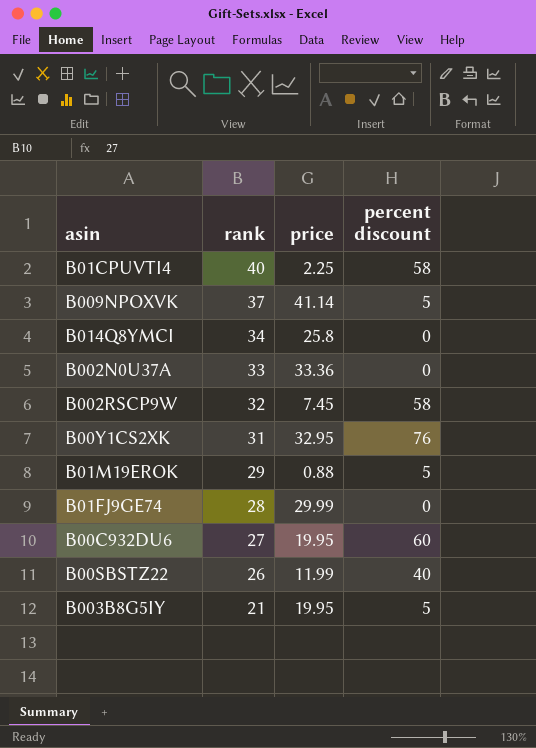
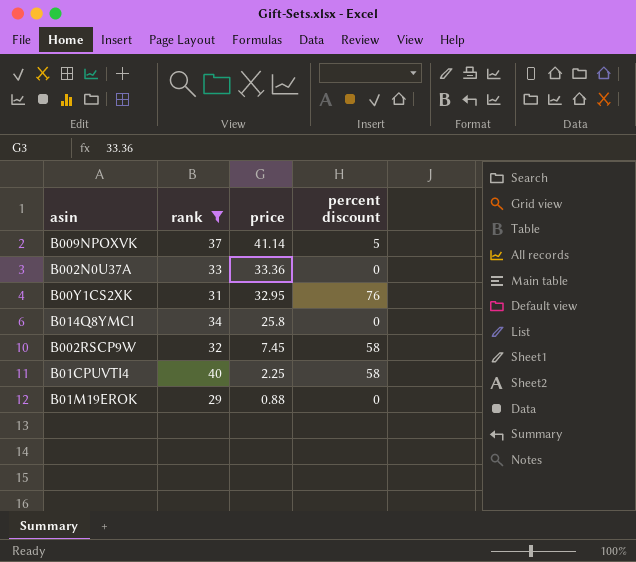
filter: none -> rank >= 29
row order: rank descending -> price descending
B01M19EROK | percent discount: 5 -> 0

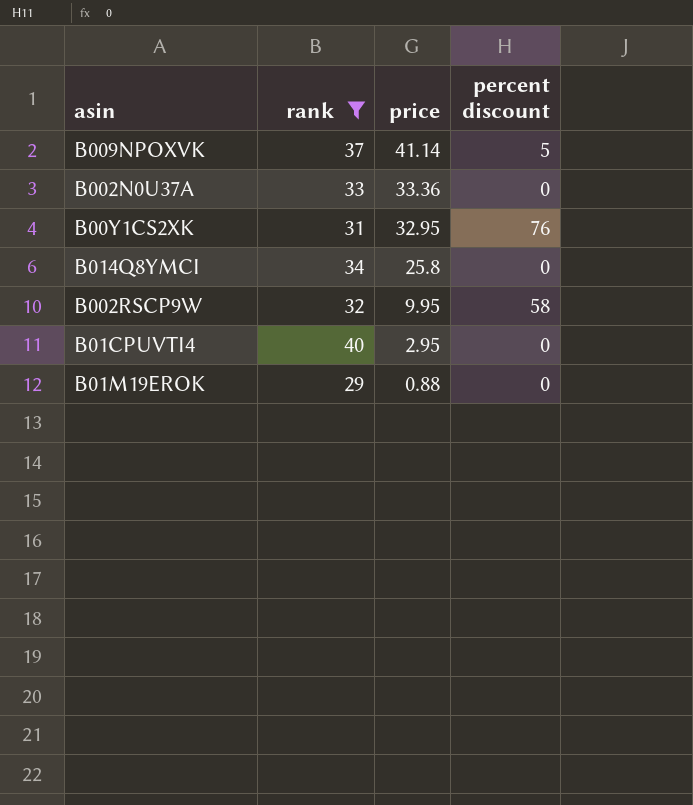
B002RSCP9W | price: 7.45 -> 9.95
B01CPUVTI4 | price: 2.25 -> 2.95
B01CPUVTI4 | percent discount: 58 -> 0

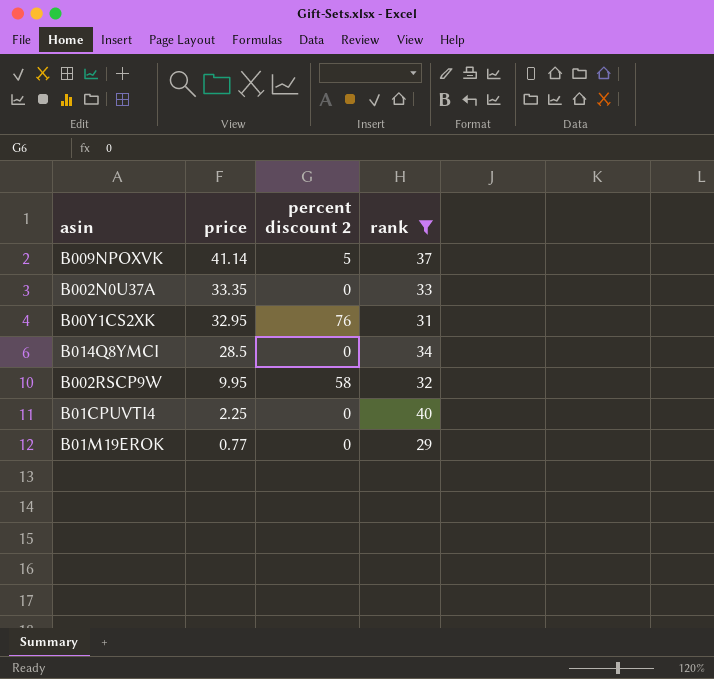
column name: percent discount -> percent discount 2
column rank | position: 2 -> 4
B002N0U37A | price: 33.36 -> 33.35
B014Q8YMCI | price: 25.8 -> 28.5
B01CPUVTI4 | price: 2.95 -> 2.25
B01M19EROK | price: 0.88 -> 0.77

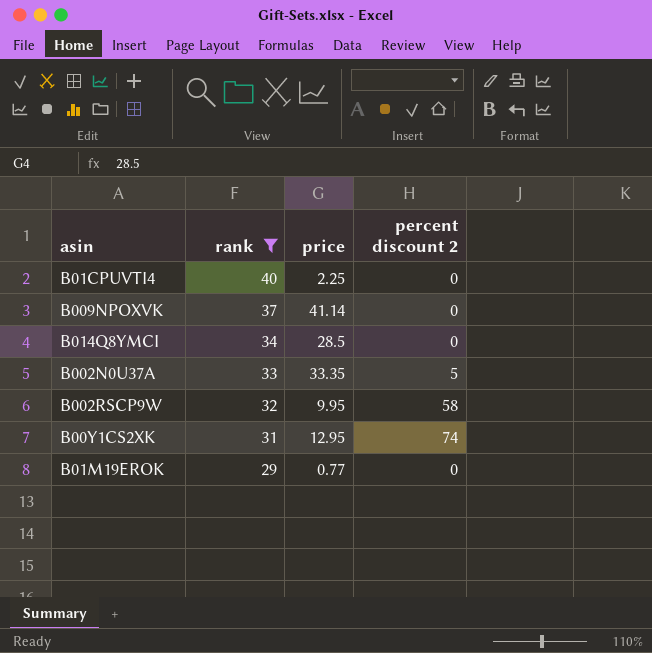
row order: price descending -> rank descending
column rank | position: 4 -> 2
B009NPOXVK | percent discount 2: 5 -> 0
B002N0U37A | percent discount 2: 0 -> 5
B00Y1CS2XK | price: 32.95 -> 12.95
B00Y1CS2XK | percent discount 2: 76 -> 74

